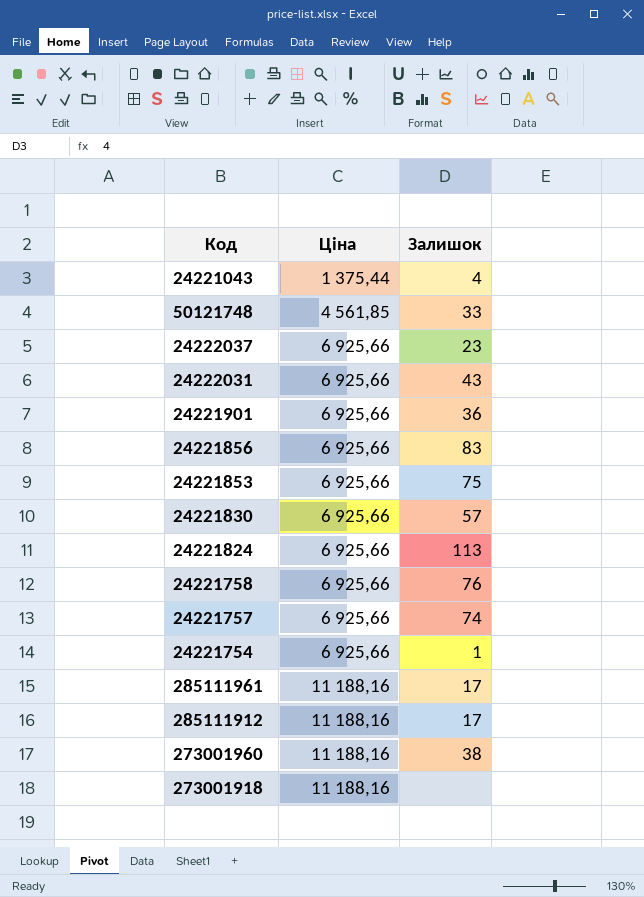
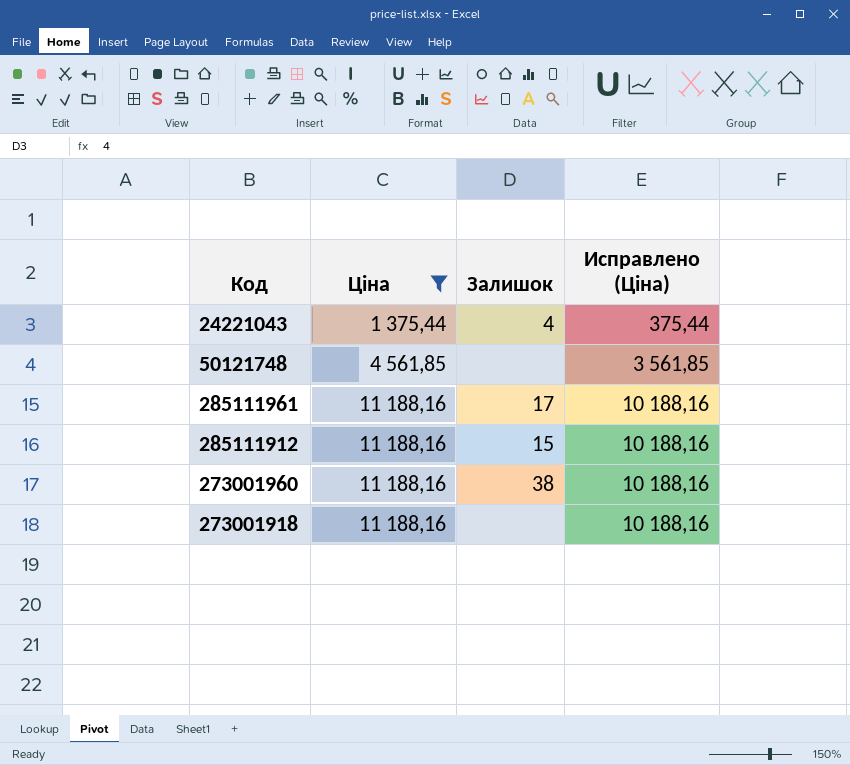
filter: none -> Ціна != 6 925,66
column Исправлено (Ціна) | formula: none -> [Ціна] - 1000
50121748 | Залишок: 33 -> none
285111912 | Залишок: 17 -> 15

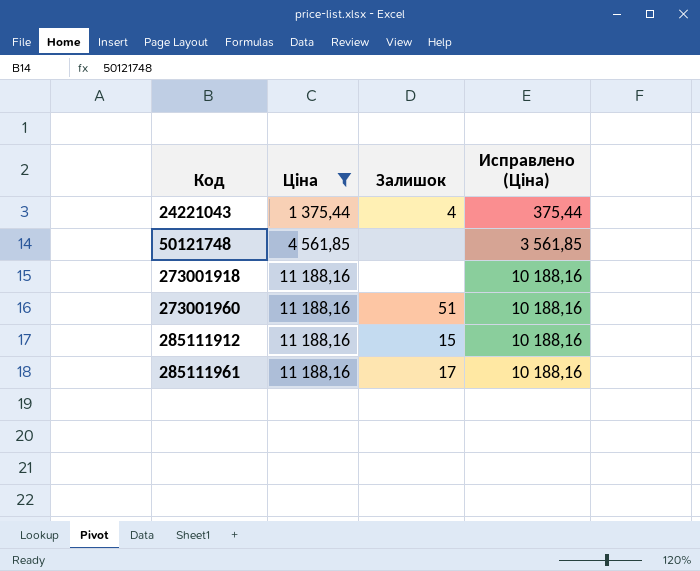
row order: Ціна ascending -> Код ascending
273001960 | Залишок: 38 -> 51

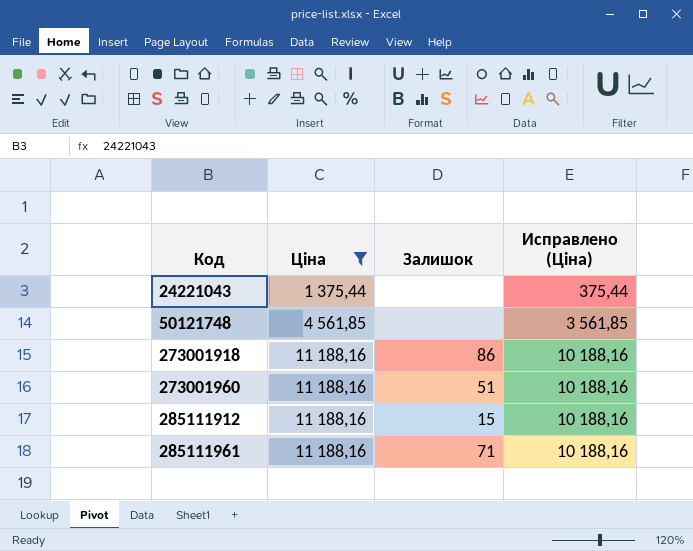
24221043 | Залишок: 4 -> none
273001918 | Залишок: none -> 86
285111961 | Залишок: 17 -> 71

